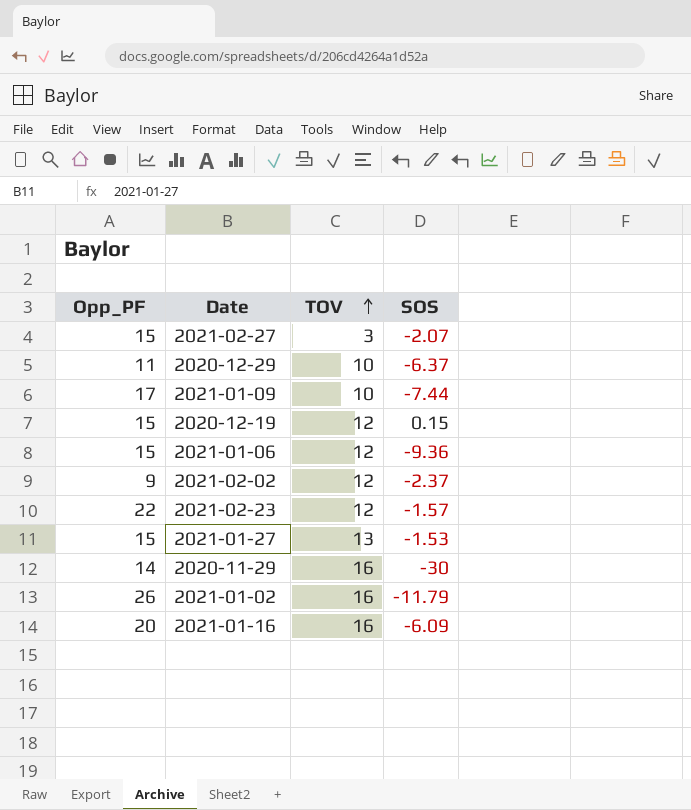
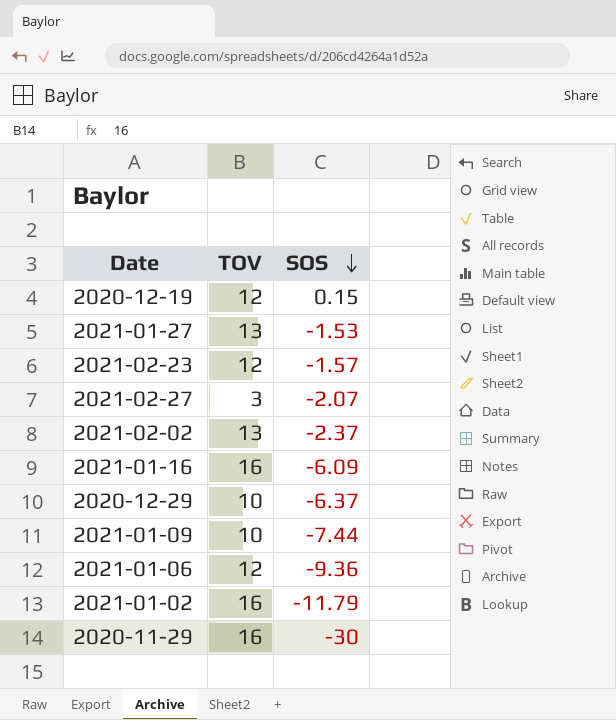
row order: TOV ascending -> SOS descending
column Opp_PF | position: 1 -> none
2021-02-02 | TOV: 12 -> 13

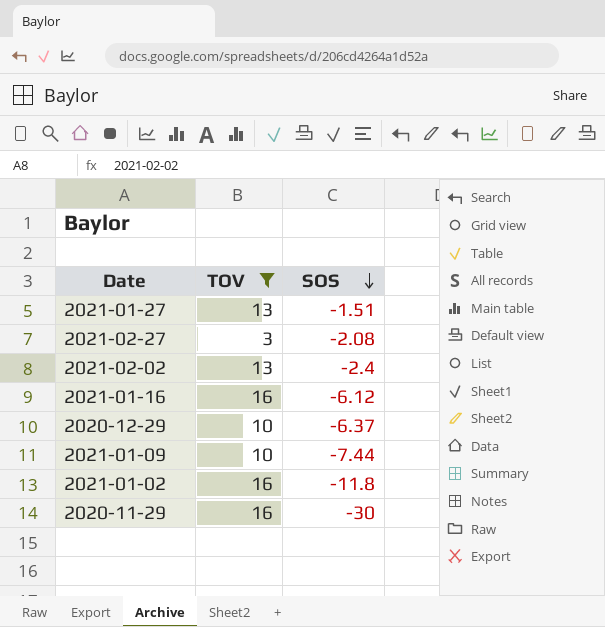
filter: none -> TOV != 12
2021-01-27 | SOS: -1.53 -> -1.51
2021-02-27 | SOS: -2.07 -> -2.08
2021-02-02 | SOS: -2.37 -> -2.4
2021-01-16 | SOS: -6.09 -> -6.12
2021-01-02 | SOS: -11.79 -> -11.8

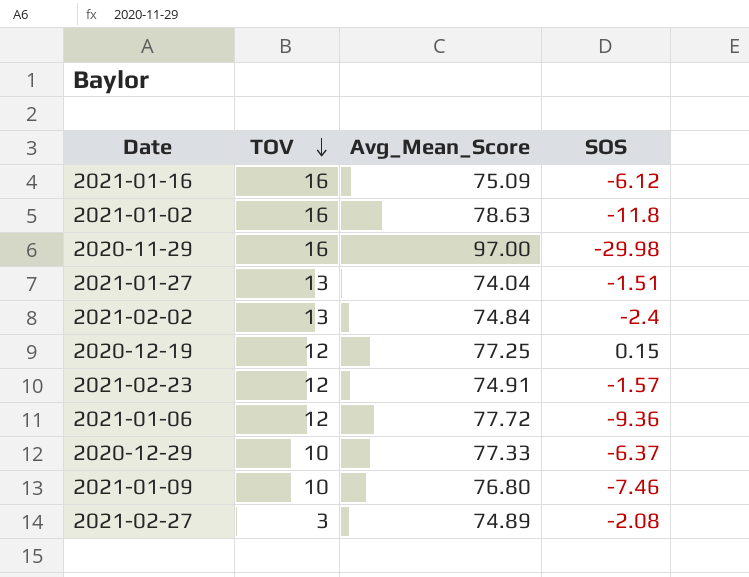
filter: TOV != 12 -> none
row order: SOS descending -> TOV descending
column Avg_Mean_Score | position: none -> 3
2020-11-29 | SOS: -30 -> -29.98
2021-01-09 | SOS: -7.44 -> -7.46

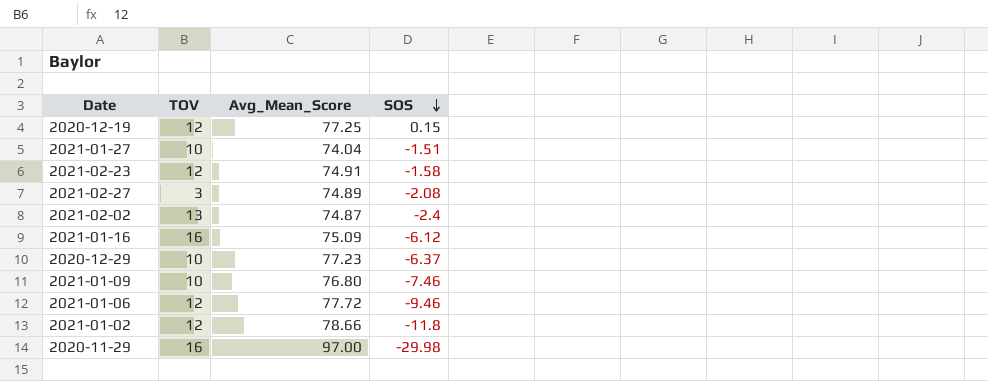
row order: TOV descending -> SOS descending
2021-01-27 | TOV: 13 -> 10
2021-02-23 | SOS: -1.57 -> -1.58
2021-02-02 | Avg_Mean_Score: 74.84 -> 74.87
2020-12-29 | Avg_Mean_Score: 77.33 -> 77.23
2021-01-06 | SOS: -9.36 -> -9.46
2021-01-02 | TOV: 16 -> 12
2021-01-02 | Avg_Mean_Score: 78.63 -> 78.66

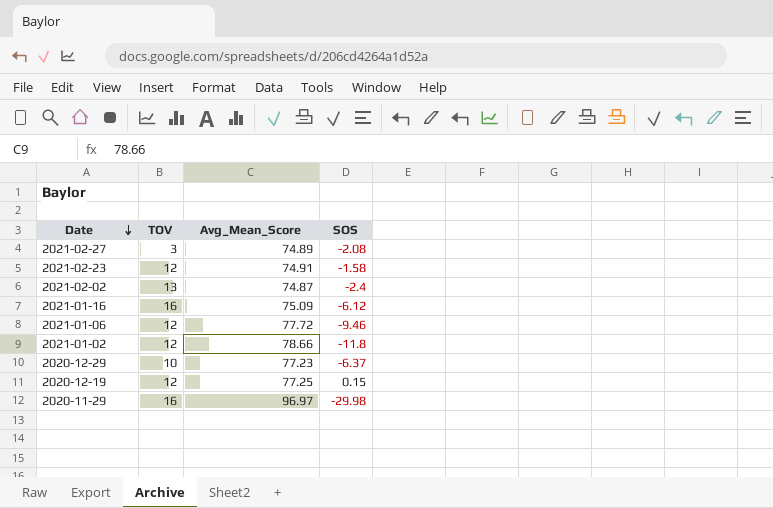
row order: SOS descending -> Date descending
row 2021-01-27: 10 | 74.04 | -1.51 -> none
row 2021-01-09: 10 | 76.80 | -7.46 -> none
2020-11-29 | Avg_Mean_Score: 97.00 -> 96.97

